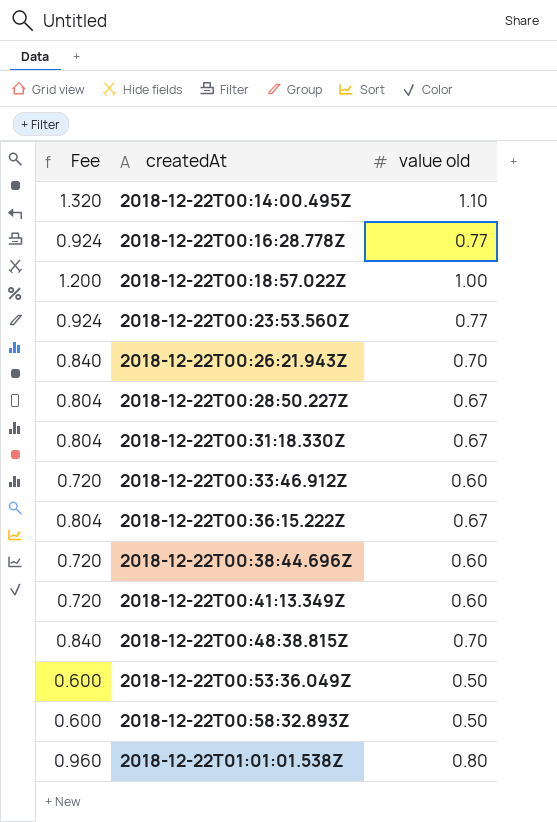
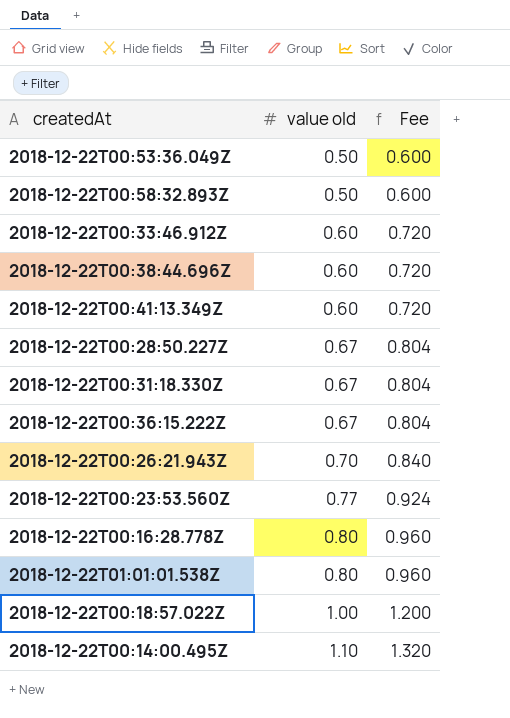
row order: createdAt ascending -> value old ascending
column Fee | position: 1 -> 3
row 2018-12-22T00:48:38.815Z: 0.840 | 0.70 -> none
2018-12-22T00:16:28.778Z | value old: 0.77 -> 0.80
2018-12-22T00:16:28.778Z | Fee: 0.924 -> 0.960

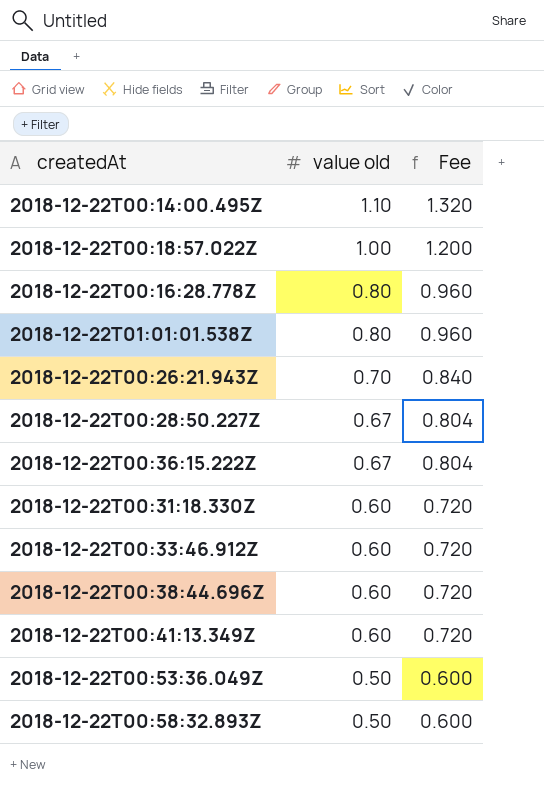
row order: value old ascending -> value old descending
row 2018-12-22T00:23:53.560Z: 0.77 | 0.924 -> none
2018-12-22T00:31:18.330Z | value old: 0.67 -> 0.60
2018-12-22T00:31:18.330Z | Fee: 0.804 -> 0.720

